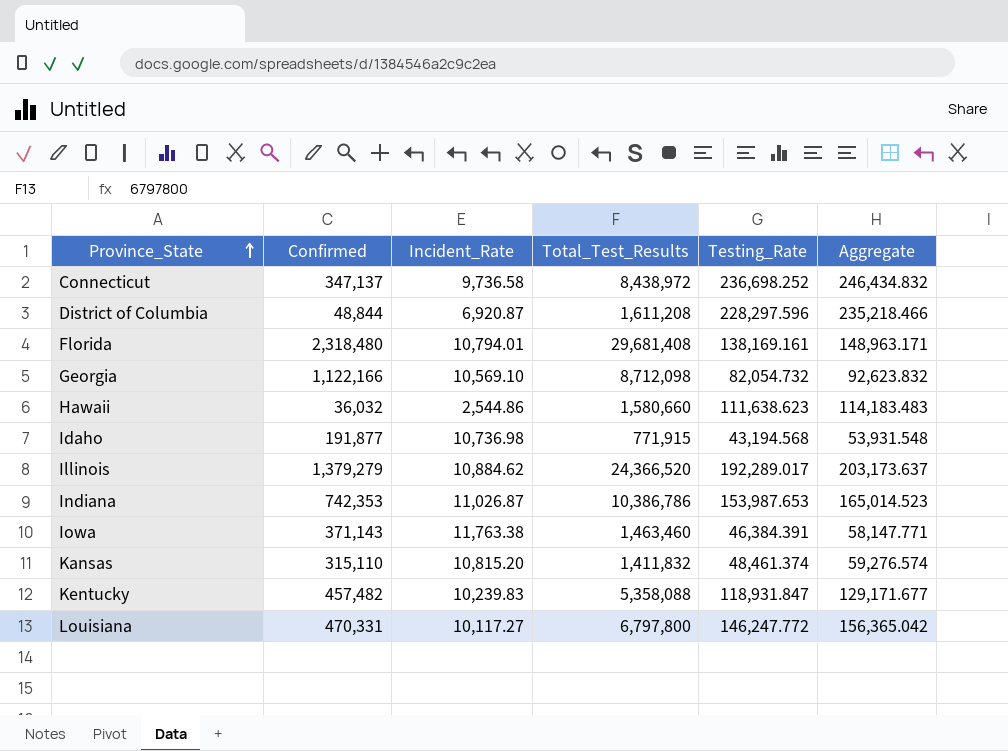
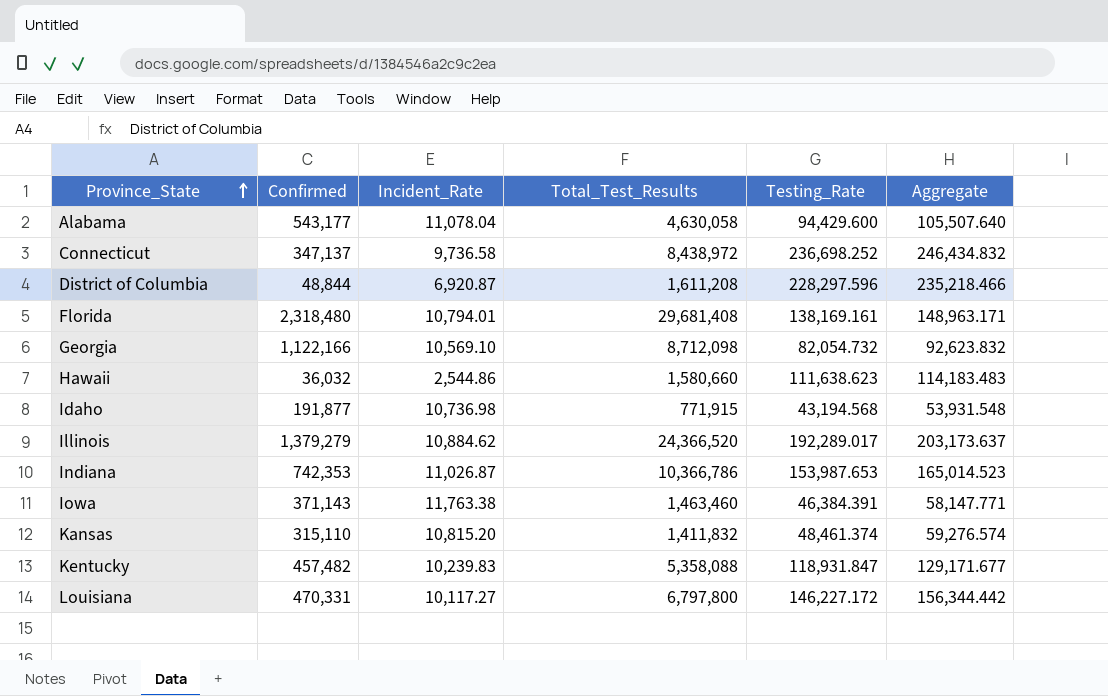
row Alabama: none -> 543,177 | 11,078.04 | 4,630,058 | 94,429.600 | 105,507.640
Indiana | Total_Test_Results: 10,386,786 -> 10,366,786
Louisiana | Testing_Rate: 146,247.772 -> 146,227.172
Louisiana | Aggregate: 156,365.042 -> 156,344.442

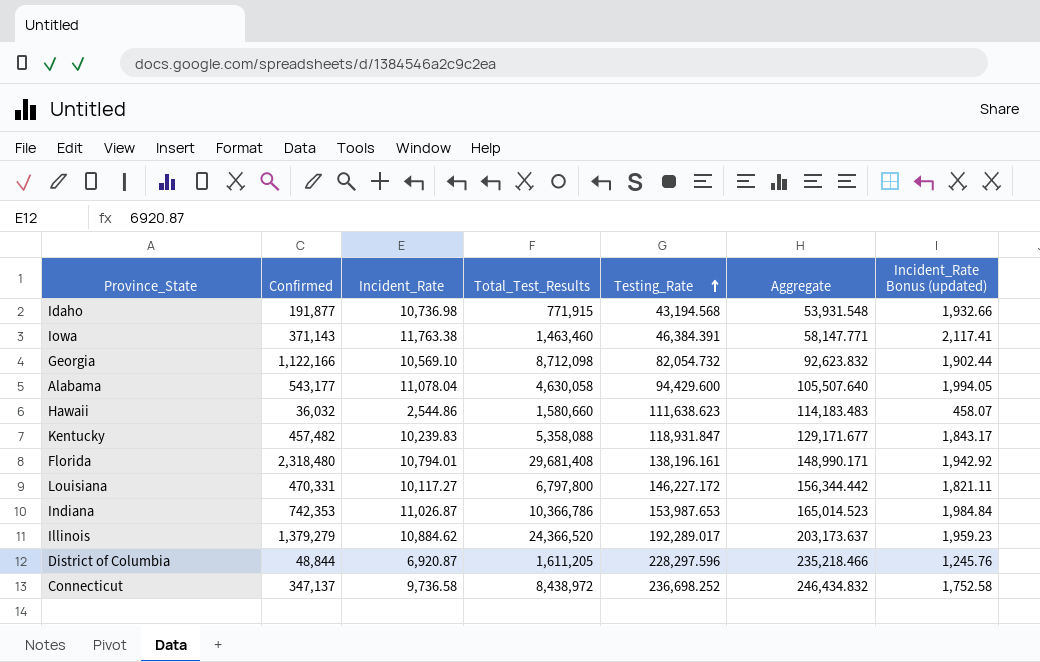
row order: Province_State ascending -> Testing_Rate ascending
column Incident_Rate Bonus (updated) | formula: none -> [Incident_Rate] * 0.18
row Kansas: 315,110 | 10,815.20 | 1,411,832 | 48,461.374 | 59,276.574 -> none
Florida | Testing_Rate: 138,169.161 -> 138,196.161
Florida | Aggregate: 148,963.171 -> 148,990.171
District of Columbia | Total_Test_Results: 1,611,208 -> 1,611,205

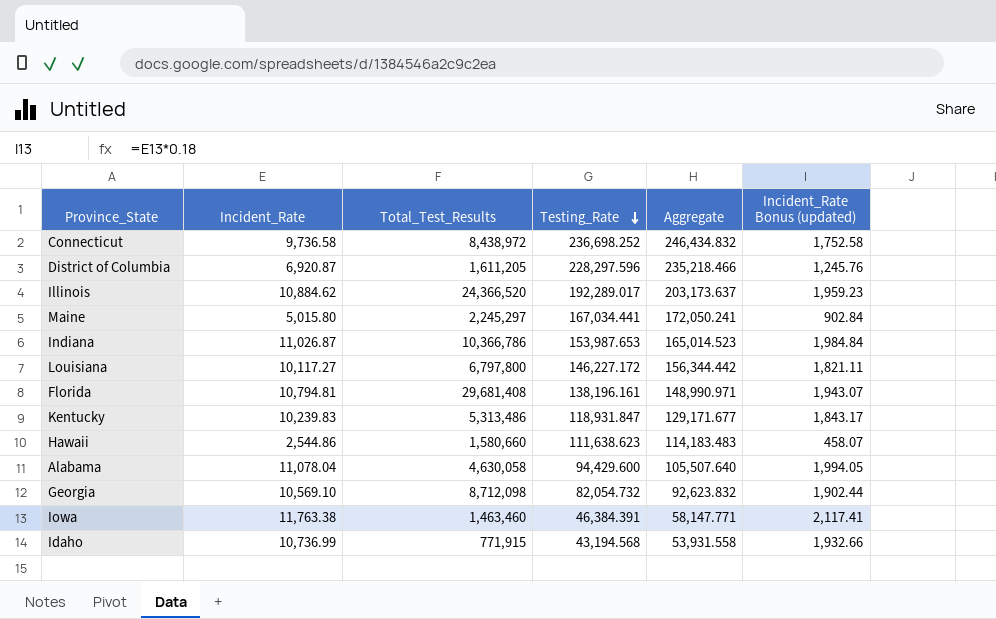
row order: Testing_Rate ascending -> Testing_Rate descending
column Confirmed | position: 2 -> none
row Maine: none -> 5,015.80 | 2,245,297 | 167,034.441 | 172,050.241 | 902.84
Florida | Incident_Rate: 10,794.01 -> 10,794.81
Florida | Aggregate: 148,990.171 -> 148,990.971
Florida | Incident_Rate Bonus (updated): 1,942.92 -> 1,943.07
Kentucky | Total_Test_Results: 5,358,088 -> 5,313,486
Idaho | Incident_Rate: 10,736.98 -> 10,736.99
Idaho | Aggregate: 53,931.548 -> 53,931.558

